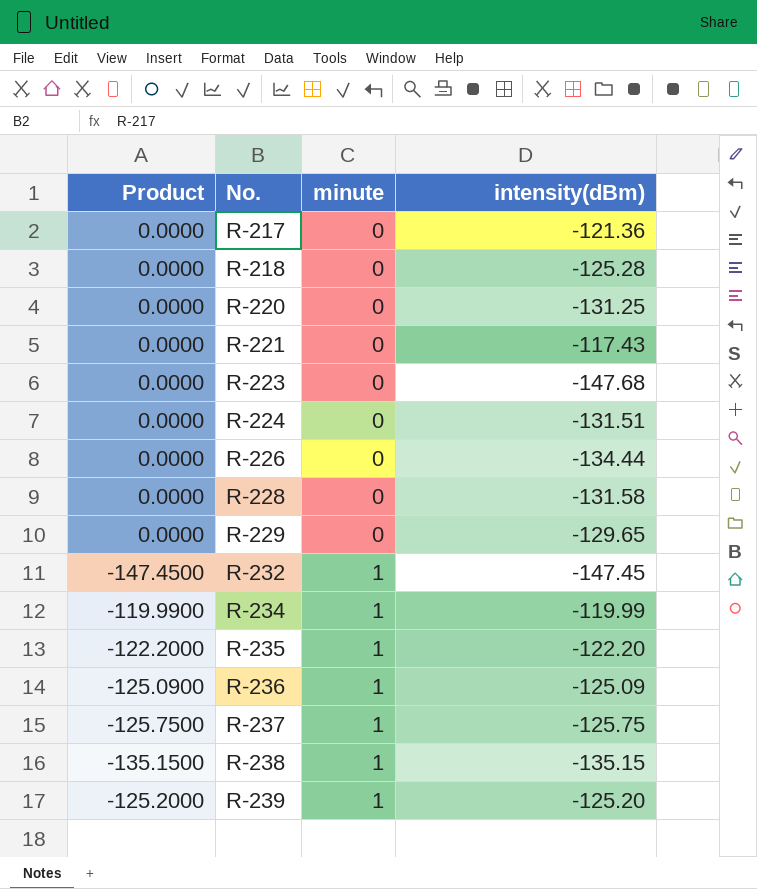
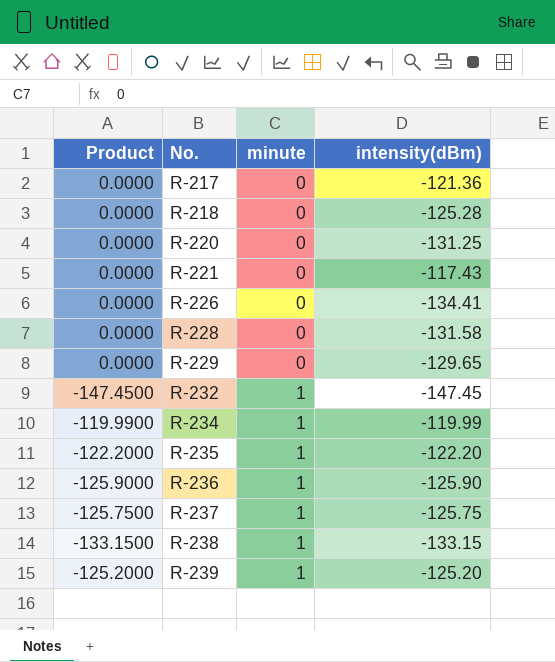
row R-223: 0.0000 | 0 | -147.68 -> none
row R-224: 0.0000 | 0 | -131.51 -> none
R-226 | intensity(dBm): -134.44 -> -134.41
R-236 | Product: -125.0900 -> -125.9000
R-236 | intensity(dBm): -125.09 -> -125.90
R-238 | Product: -135.1500 -> -133.1500
R-238 | intensity(dBm): -135.15 -> -133.15

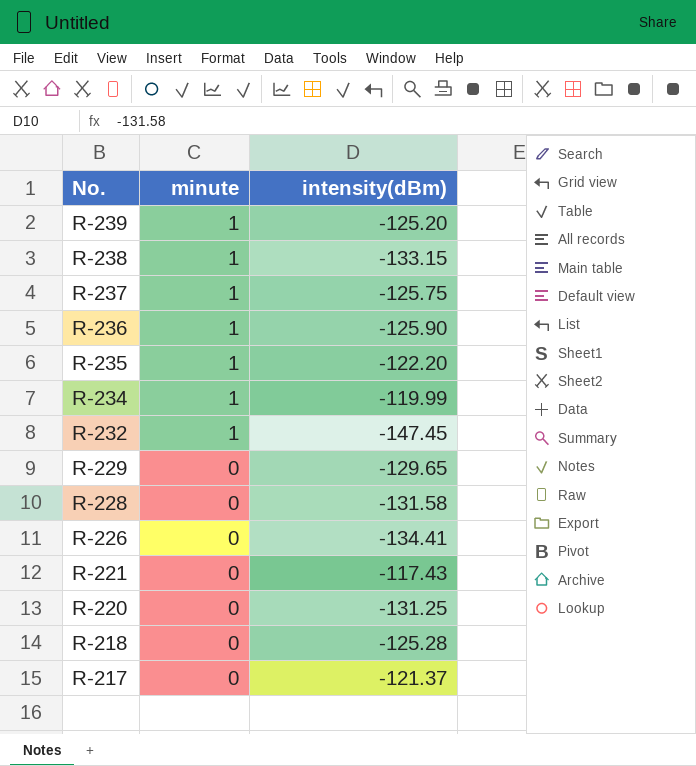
row order: No. ascending -> No. descending
column Product | formula: [minute] * [intensity(dBm)] -> none
R-217 | intensity(dBm): -121.36 -> -121.37

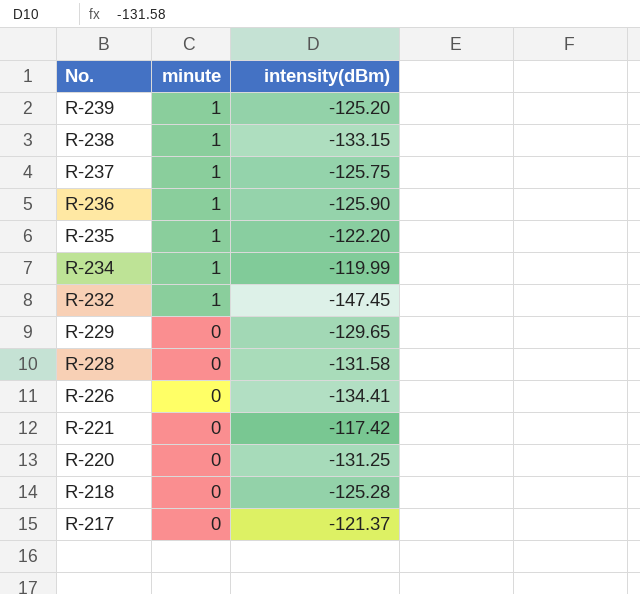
R-221 | intensity(dBm): -117.43 -> -117.42

